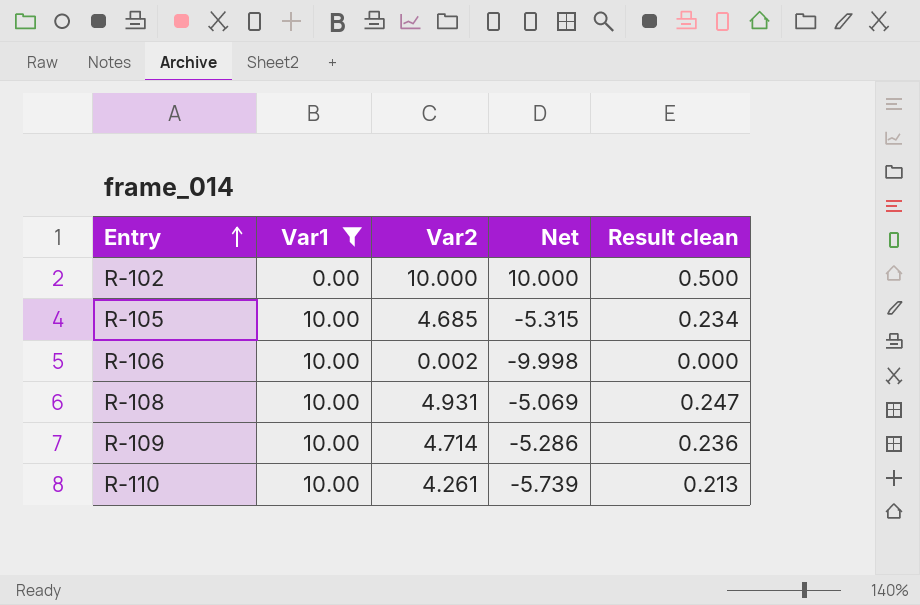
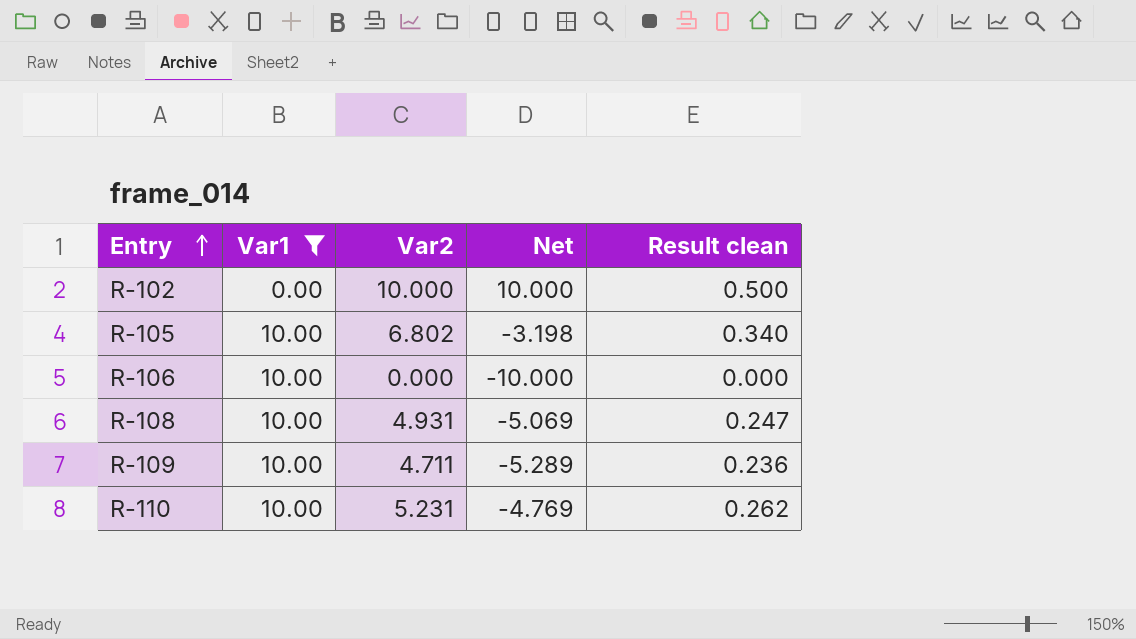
R-105 | Var2: 4.685 -> 6.802
R-105 | Net: -5.315 -> -3.198
R-105 | Result clean: 0.234 -> 0.340
R-106 | Var2: 0.002 -> 0.000
R-106 | Net: -9.998 -> -10.000
R-109 | Var2: 4.714 -> 4.711
R-109 | Net: -5.286 -> -5.289
R-110 | Var2: 4.261 -> 5.231
R-110 | Net: -5.739 -> -4.769
R-110 | Result clean: 0.213 -> 0.262

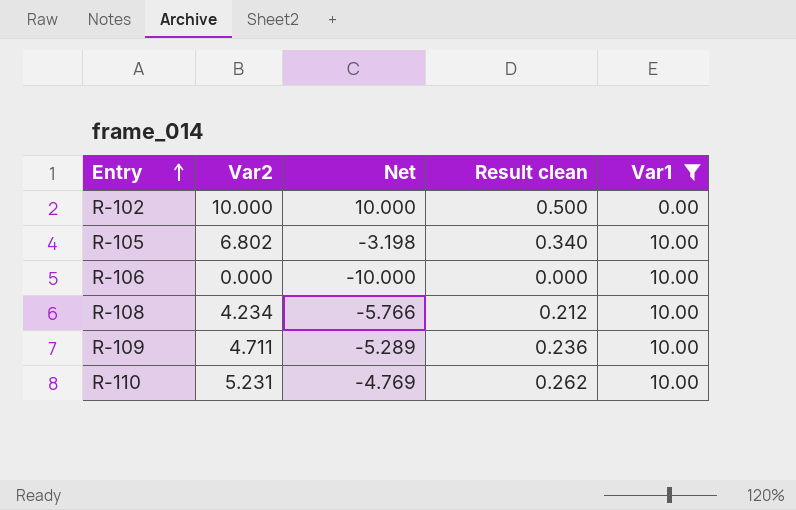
column Var1 | position: 2 -> 5
R-108 | Var2: 4.931 -> 4.234
R-108 | Net: -5.069 -> -5.766
R-108 | Result clean: 0.247 -> 0.212

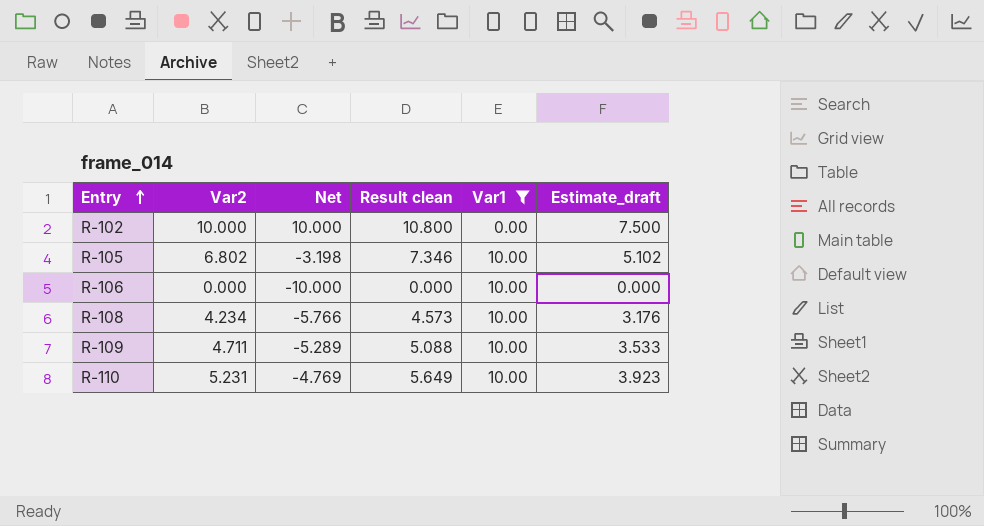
column Result clean | formula: [Var2] * 0.05 -> [Var2] * 1.08
column Estimate_draft | formula: none -> [Var2] * 0.75

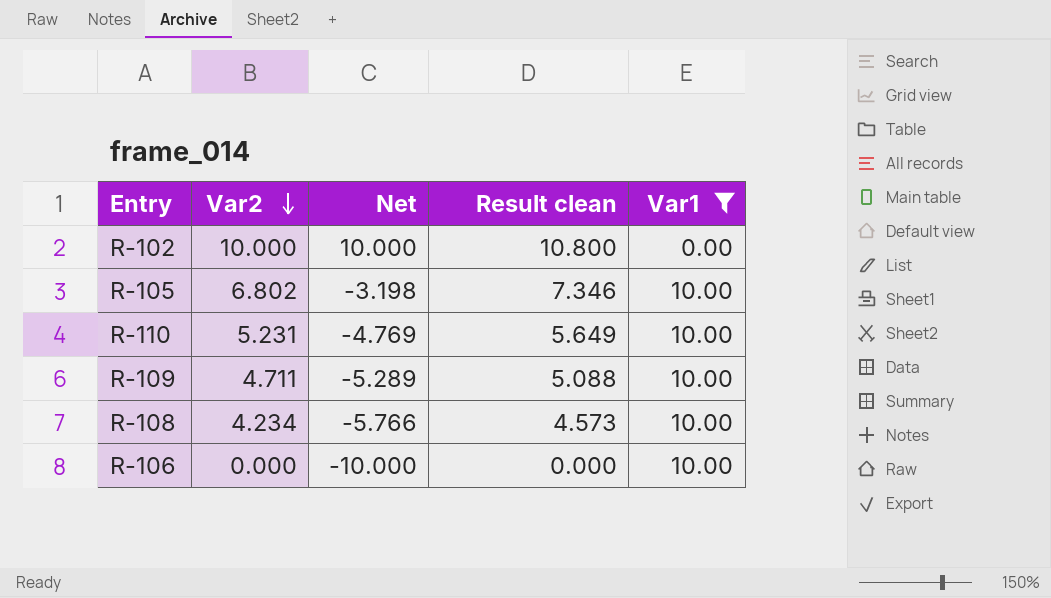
row order: Entry ascending -> Var2 descending
column Estimate_draft | formula: [Var2] * 0.75 -> none

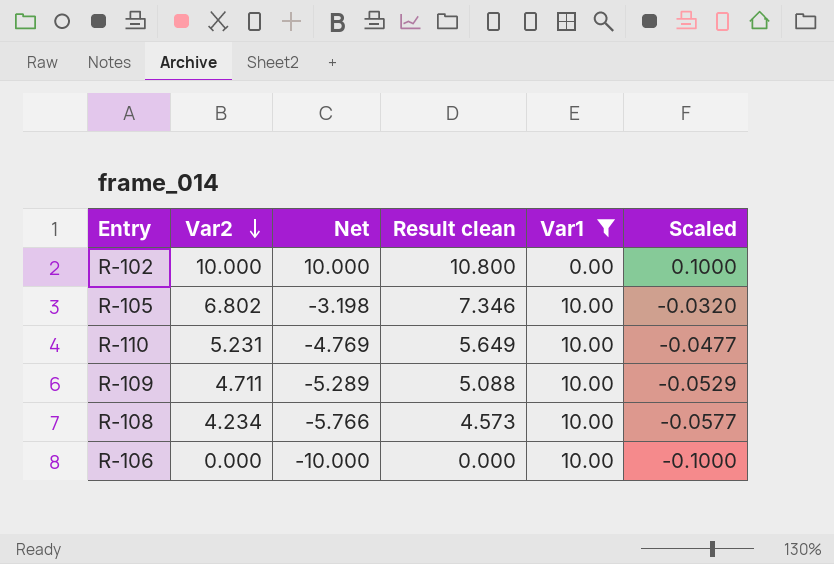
column Scaled | formula: none -> [Net] * 0.01

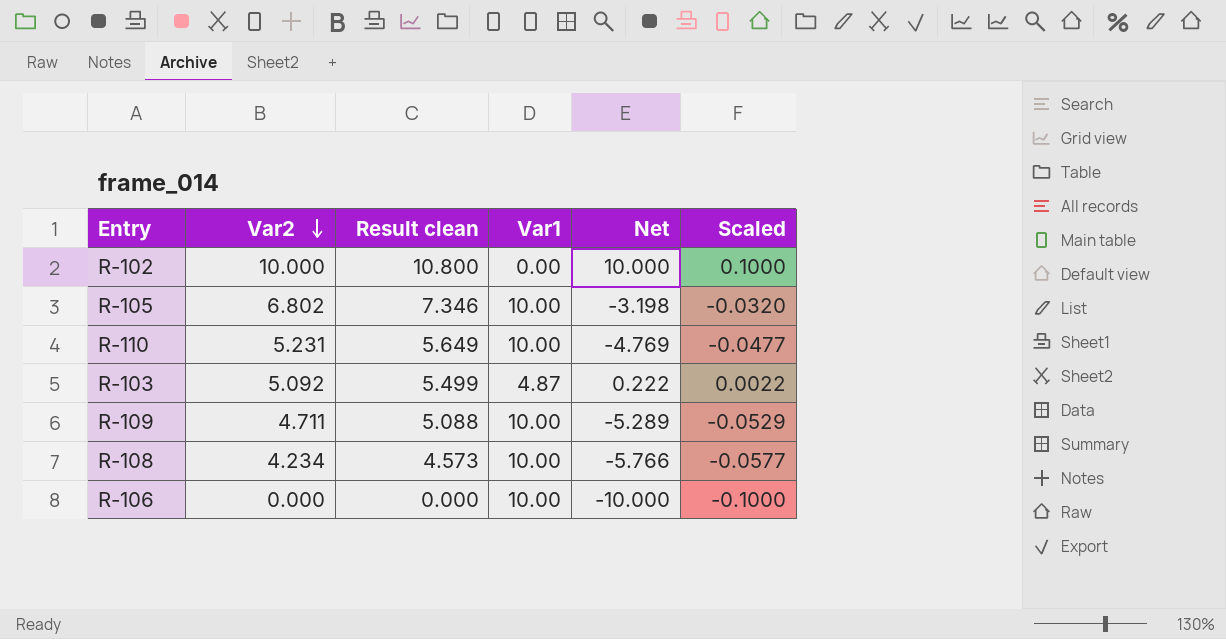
filter: Var1 != 4.87 -> none
column Net | position: 3 -> 5

